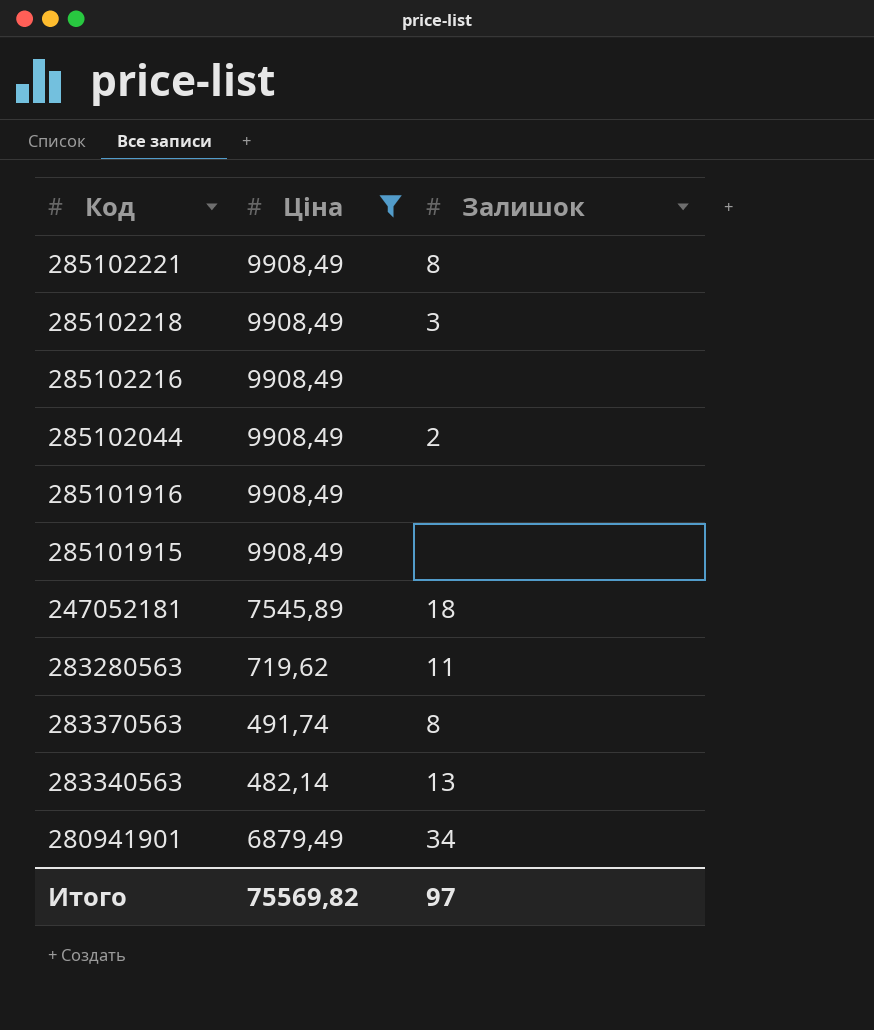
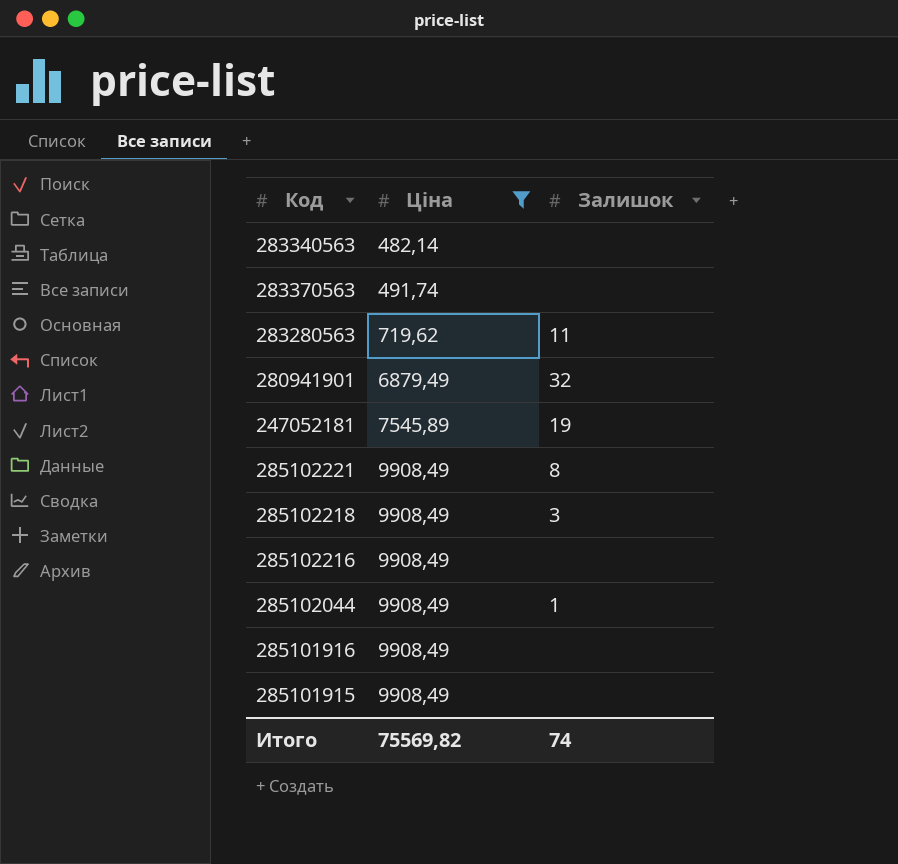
row order: none -> Ціна ascending
283340563 | Залишок: 13 -> none
283370563 | Залишок: 8 -> none
280941901 | Залишок: 34 -> 32
247052181 | Залишок: 18 -> 19
285102044 | Залишок: 2 -> 1
Итого | Залишок: 97 -> 74

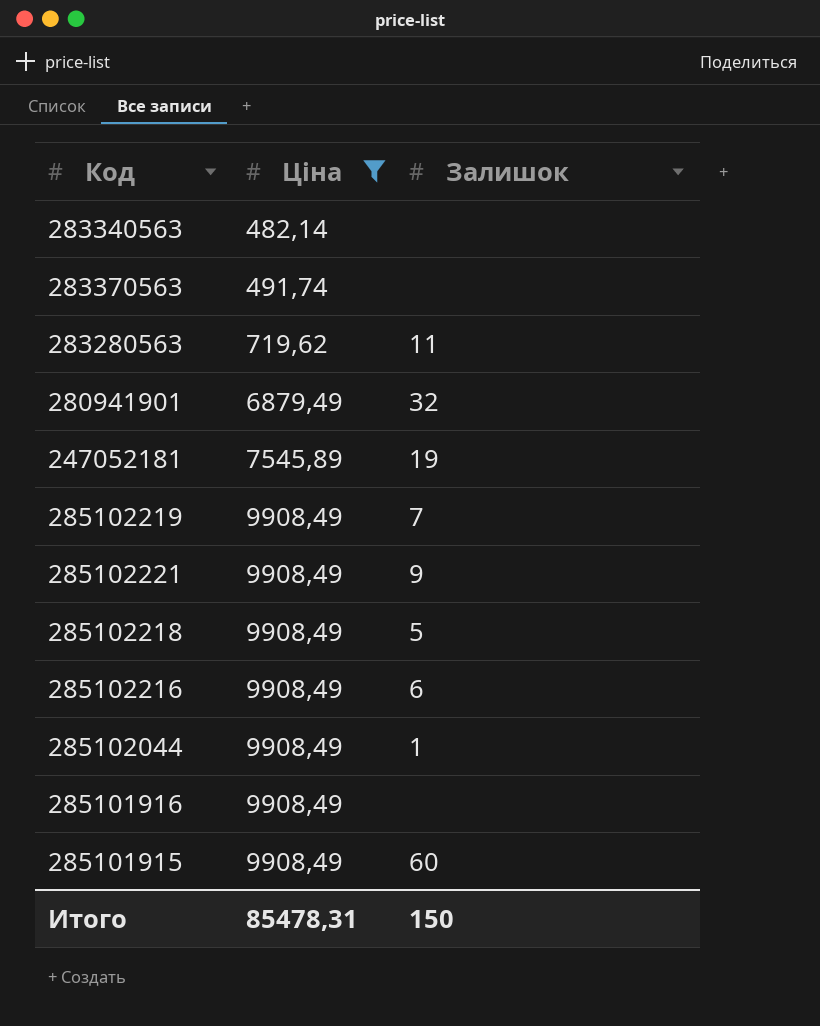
row 285102219: none -> 9908,49 | 7
285102221 | Залишок: 8 -> 9
285102218 | Залишок: 3 -> 5
285102216 | Залишок: none -> 6
285101915 | Залишок: none -> 60
Итого | Ціна: 75569,82 -> 85478,31
Итого | Залишок: 74 -> 150

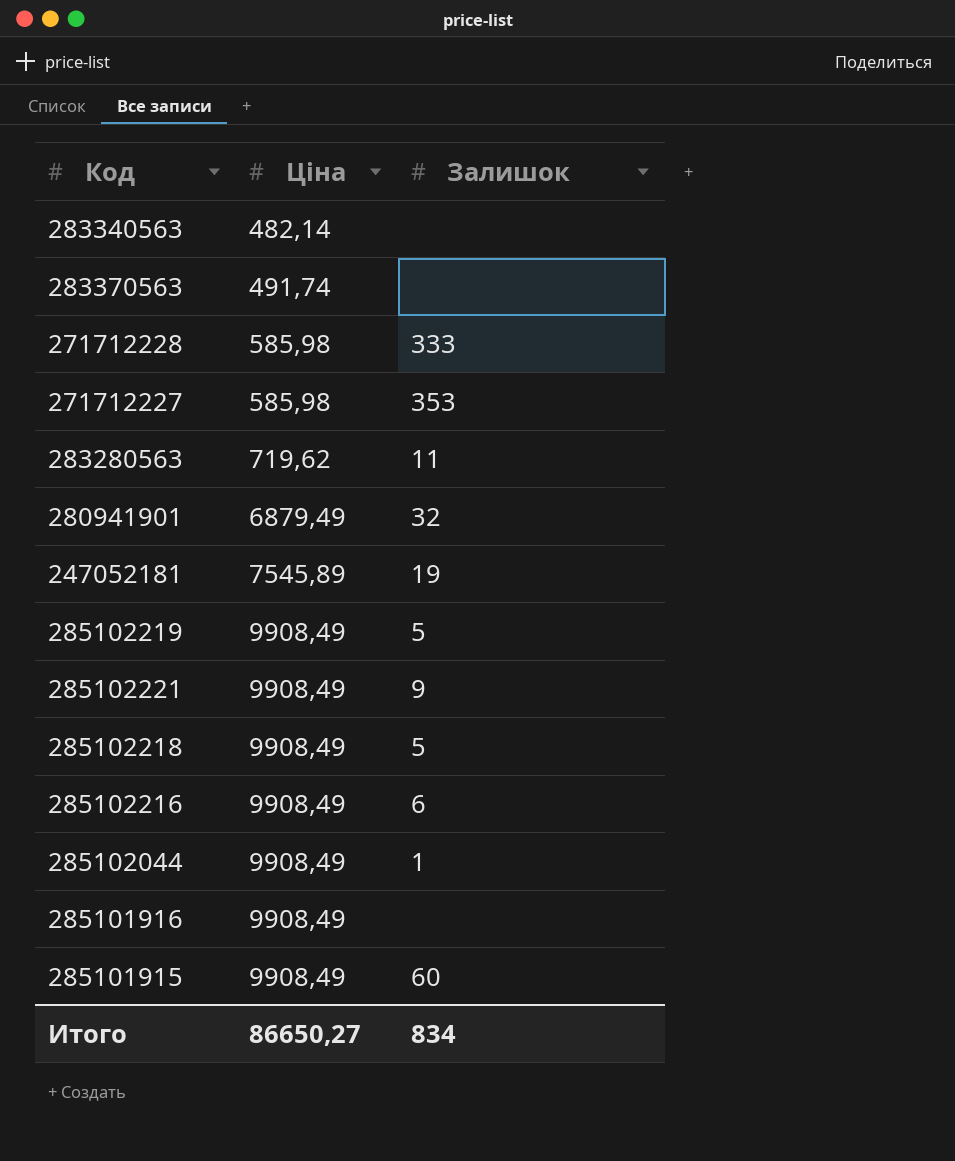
filter: Ціна != 585,98 -> none
285102219 | Залишок: 7 -> 5
Итого | Ціна: 85478,31 -> 86650,27
Итого | Залишок: 150 -> 834

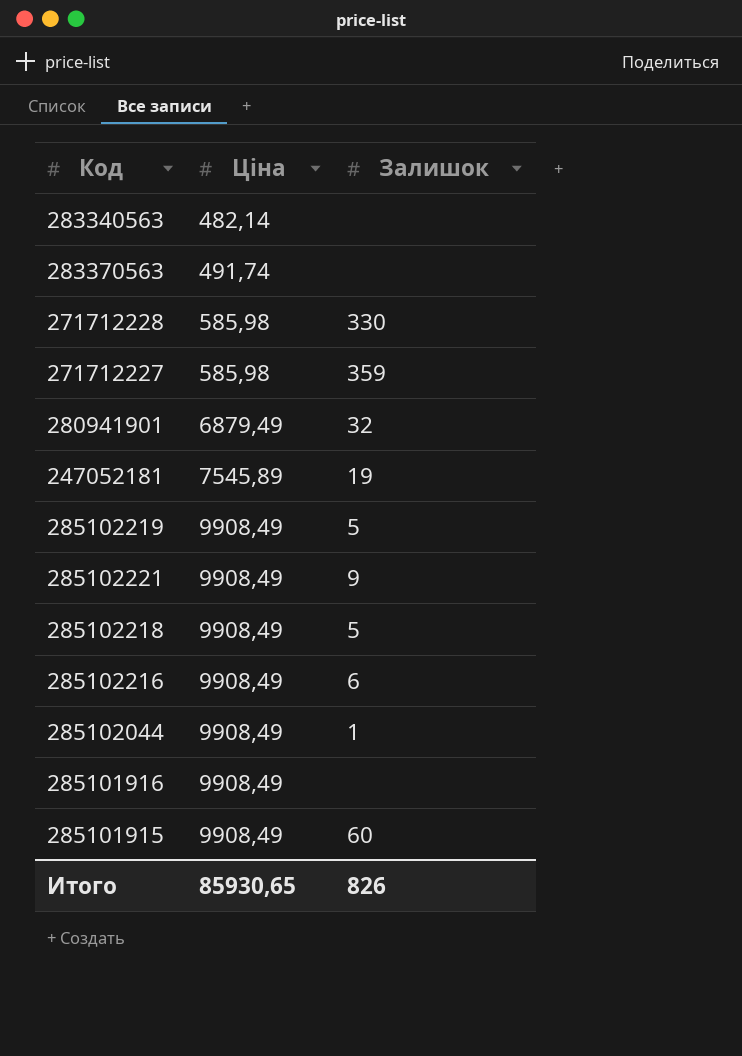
row 283280563: 719,62 | 11 -> none
271712228 | Залишок: 333 -> 330
271712227 | Залишок: 353 -> 359
Итого | Ціна: 86650,27 -> 85930,65
Итого | Залишок: 834 -> 826

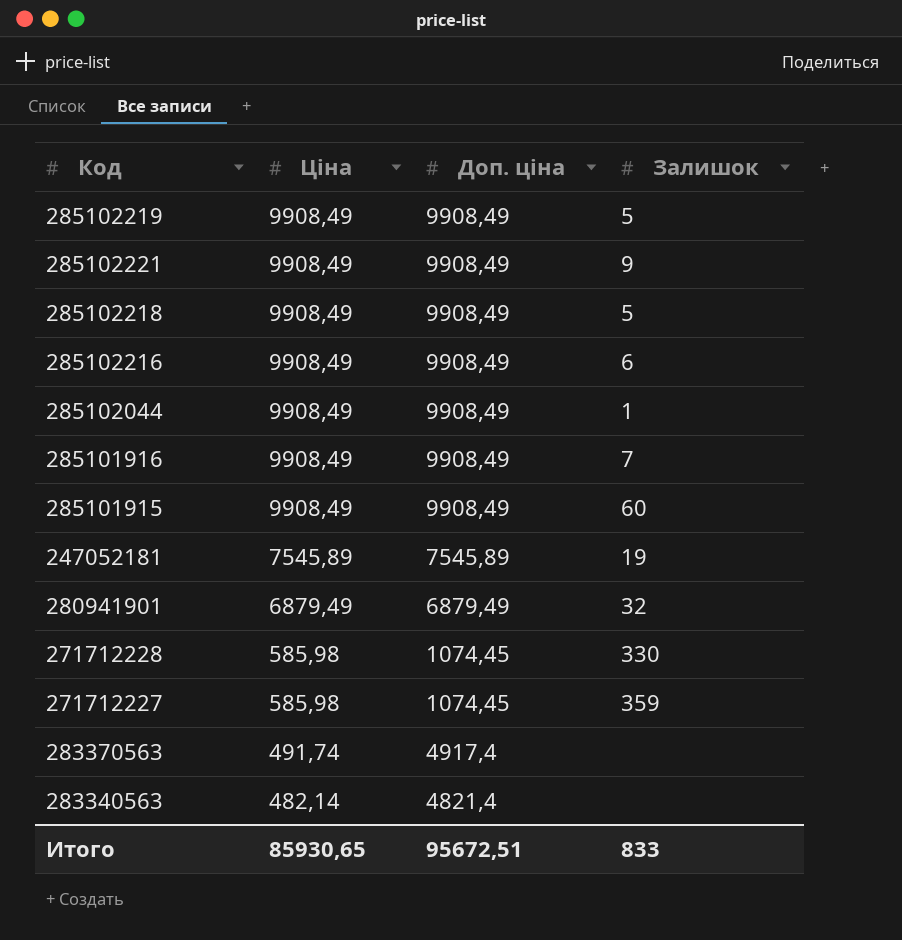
row order: Ціна ascending -> Ціна descending
column Доп. ціна | position: none -> 3
285101916 | Залишок: none -> 7
Итого | Залишок: 826 -> 833

